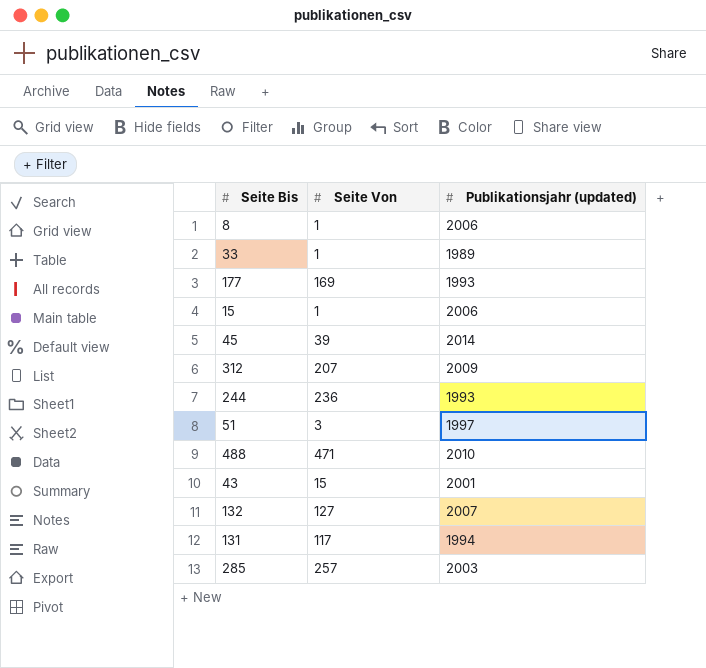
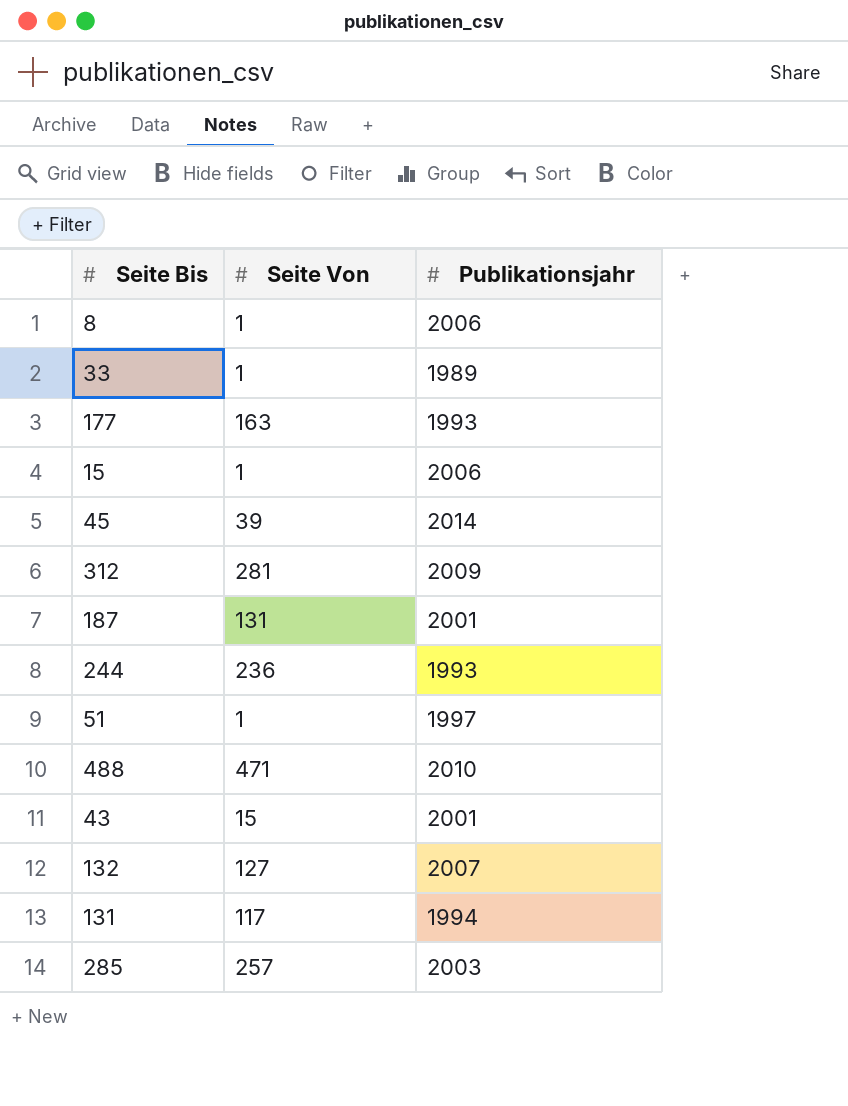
column name: Publikationsjahr (updated) -> Publikationsjahr
177 | Seite Von: 169 -> 163
312 | Seite Von: 207 -> 281
row 187: none -> 131 | 2001
51 | Seite Von: 3 -> 1

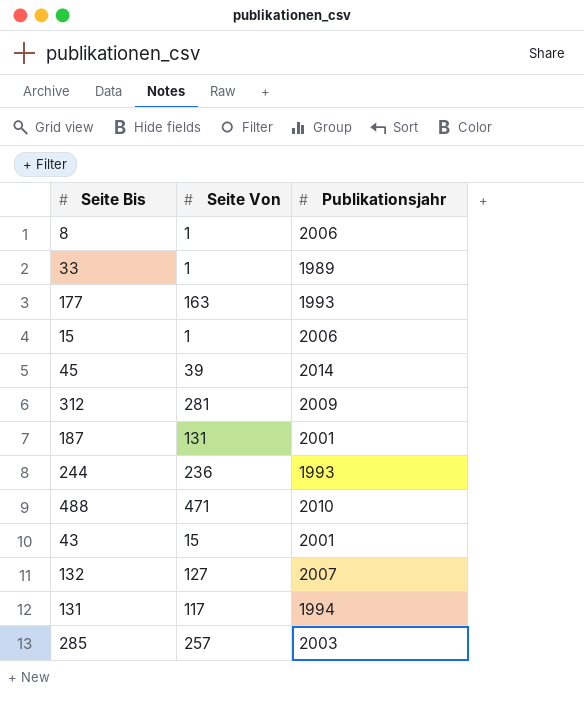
row 51: 1 | 1997 -> none

